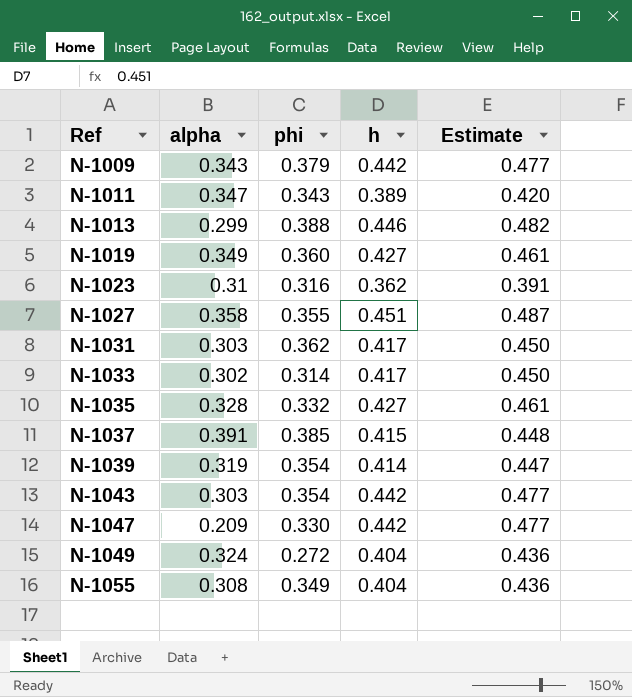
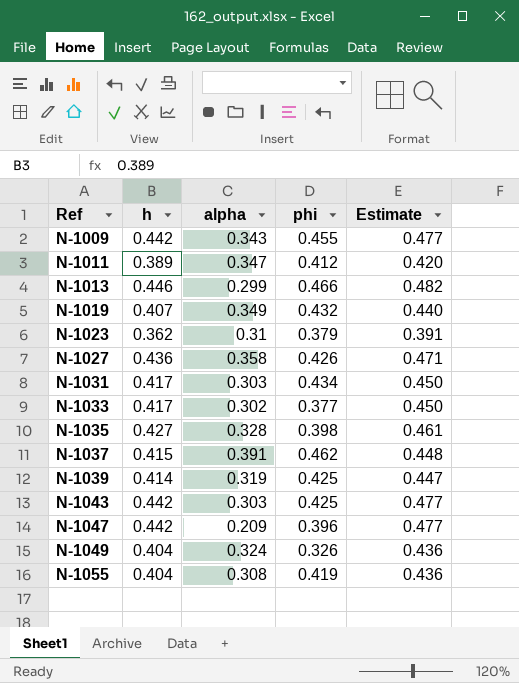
column h | position: 4 -> 2
N-1009 | phi: 0.379 -> 0.455
N-1011 | phi: 0.343 -> 0.412
N-1013 | phi: 0.388 -> 0.466
N-1019 | h: 0.427 -> 0.407
N-1019 | phi: 0.360 -> 0.432
N-1019 | Estimate: 0.461 -> 0.440
N-1023 | phi: 0.316 -> 0.379
N-1027 | h: 0.451 -> 0.436
N-1027 | phi: 0.355 -> 0.426
N-1027 | Estimate: 0.487 -> 0.471
N-1031 | phi: 0.362 -> 0.434
N-1033 | phi: 0.314 -> 0.377
N-1035 | phi: 0.332 -> 0.398
N-1037 | phi: 0.385 -> 0.462
N-1039 | phi: 0.354 -> 0.425
N-1043 | phi: 0.354 -> 0.425
N-1047 | phi: 0.330 -> 0.396
N-1049 | phi: 0.272 -> 0.326
N-1055 | phi: 0.349 -> 0.419

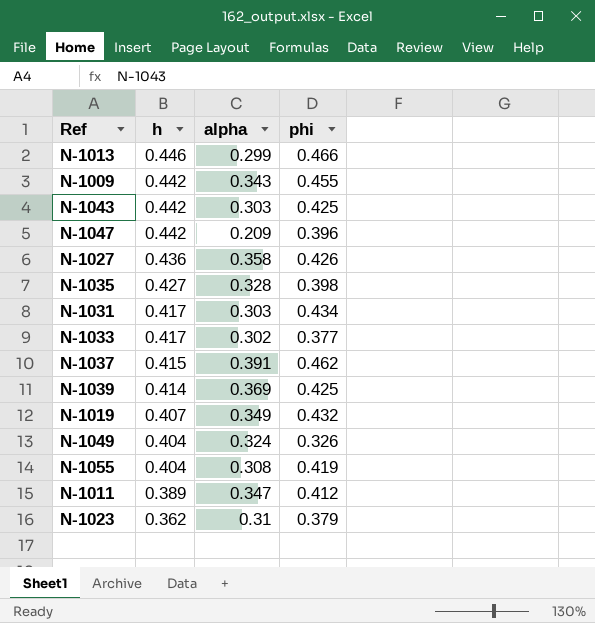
row order: Ref ascending -> h descending
column Estimate | formula: [h] * 1.08 -> none
N-1039 | alpha: 0.319 -> 0.369

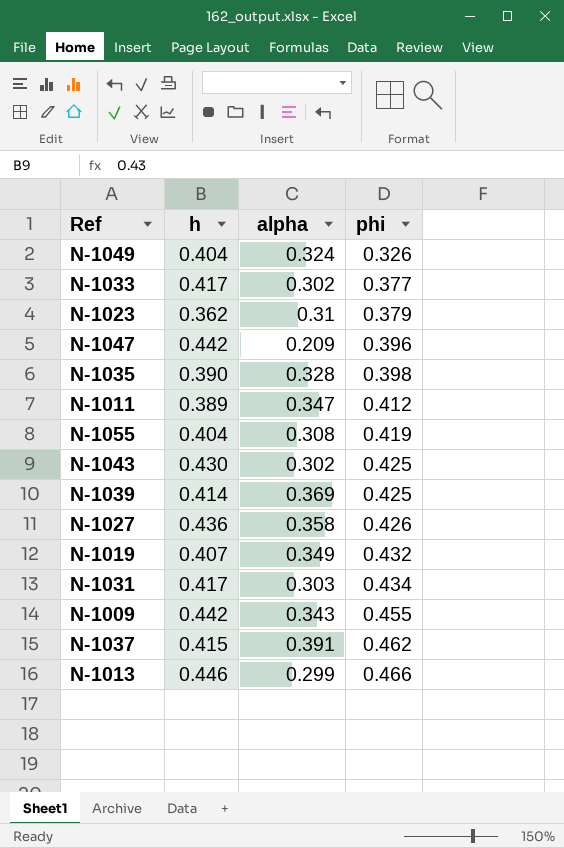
row order: h descending -> phi ascending
N-1035 | h: 0.427 -> 0.390
N-1043 | h: 0.442 -> 0.430
N-1043 | alpha: 0.303 -> 0.302

